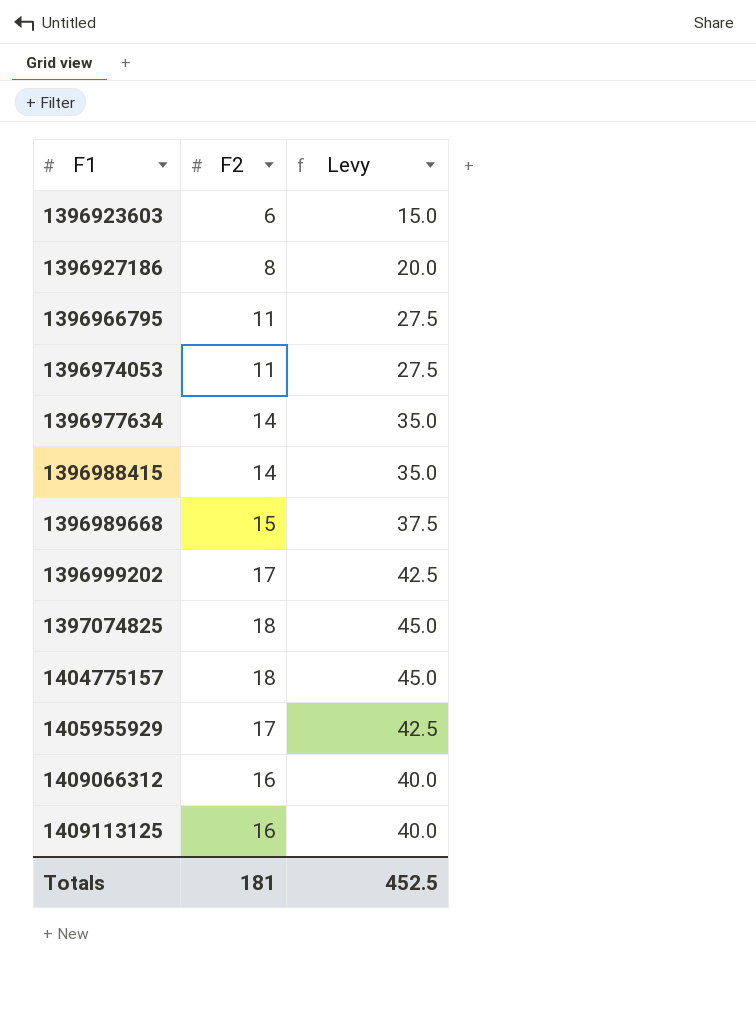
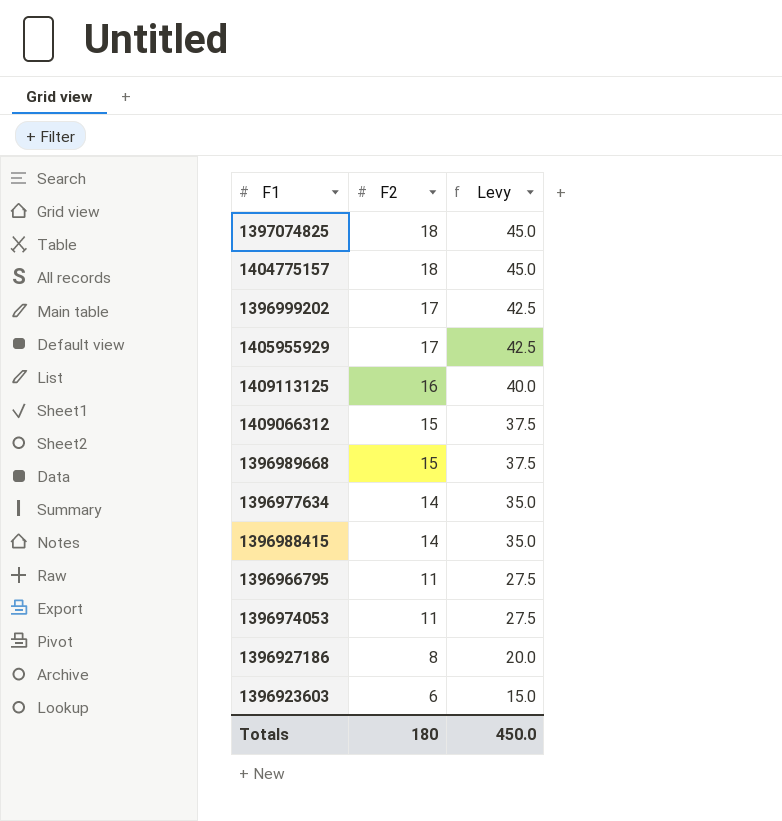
row order: F1 ascending -> F2 descending
1409066312 | F2: 16 -> 15
1409066312 | Levy: 40.0 -> 37.5
Totals | F2: 181 -> 180
Totals | Levy: 452.5 -> 450.0

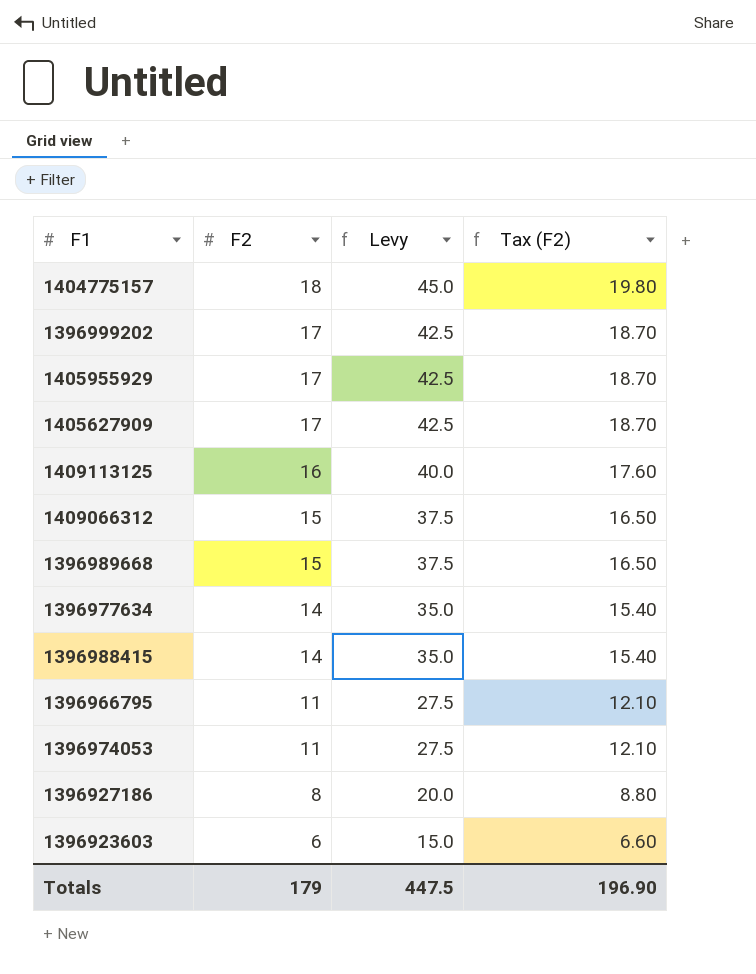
column Tax (F2) | formula: none -> [F2] * 1.1
row 1397074825: 18 | 45.0 -> none
row 1405627909: none -> 17 | 42.5 | 18.70
Totals | F2: 180 -> 179
Totals | Levy: 450.0 -> 447.5

